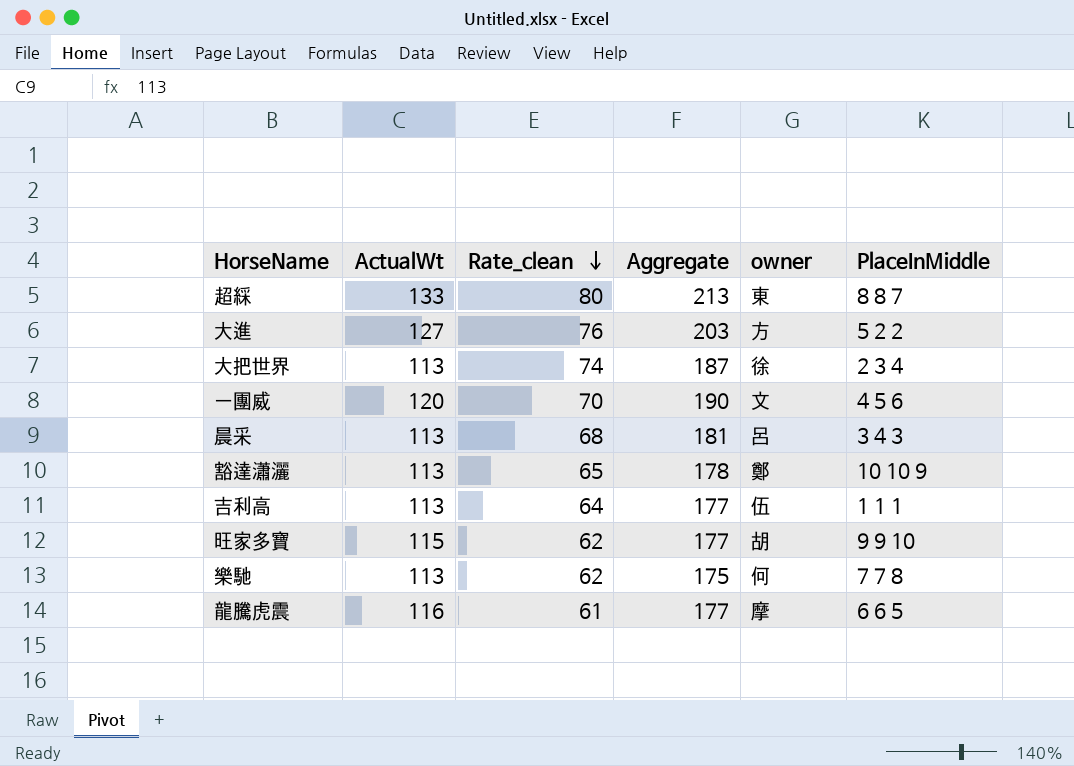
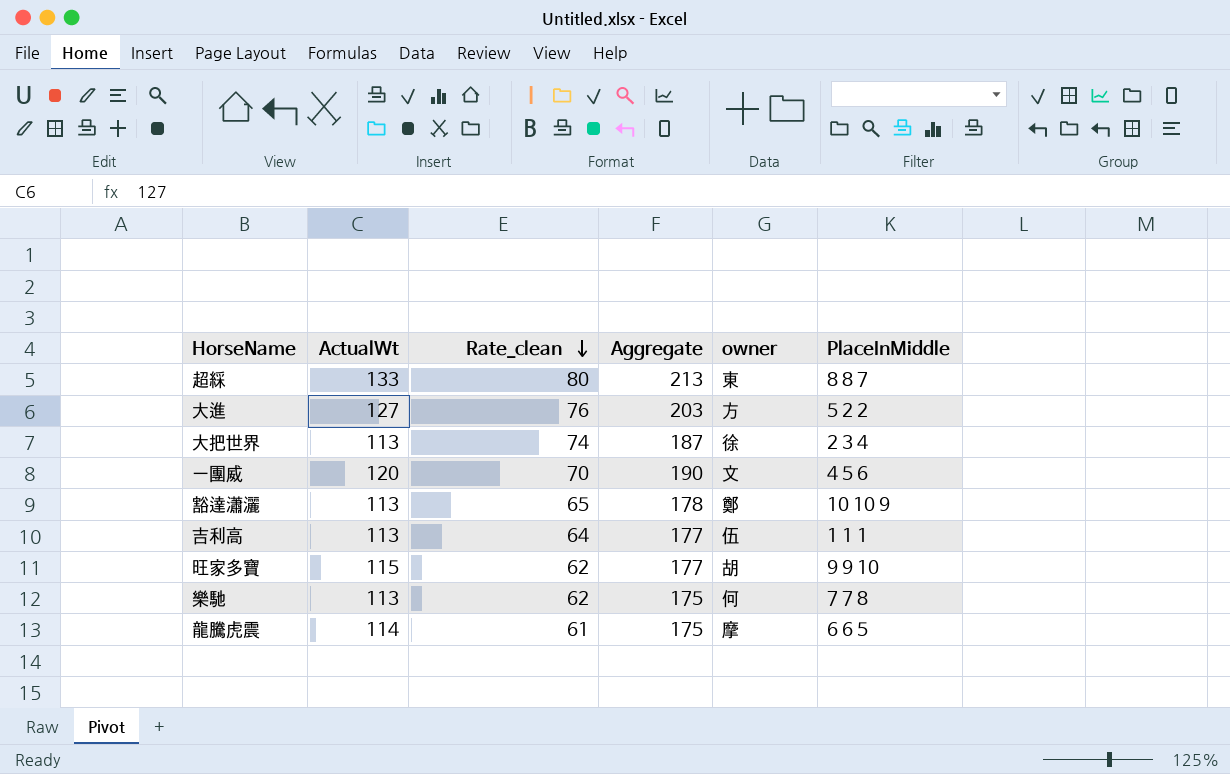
row 晨采: 113 | 68 | 181 | 呂 | 3 4 3 -> none
龍騰虎震 | ActualWt: 116 -> 114
龍騰虎震 | Aggregate: 177 -> 175

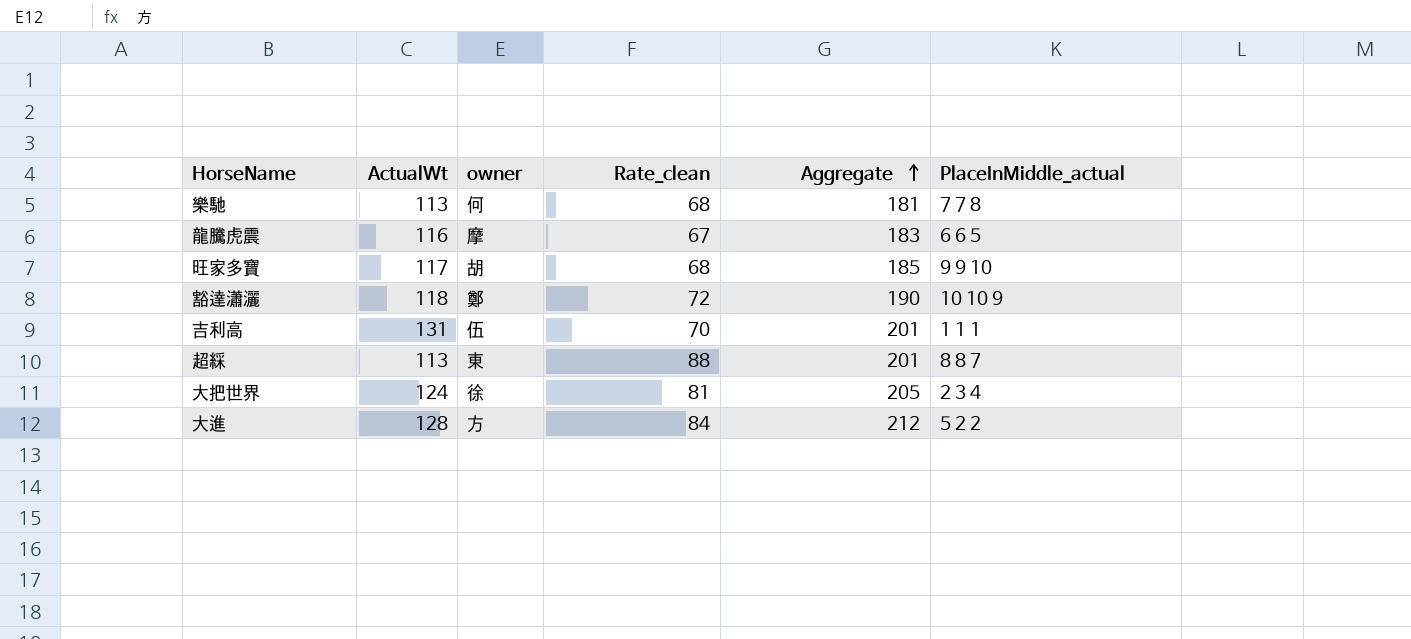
row order: Rate_clean descending -> Aggregate ascending
column owner | position: 5 -> 3
column name: PlaceInMiddle -> PlaceInMiddle_actual
row 一團威: 120 | 70 | 190 | 文 | 4 5 6 -> none
樂馳 | Rate_clean: 62 -> 68
樂馳 | Aggregate: 175 -> 181
龍騰虎震 | ActualWt: 114 -> 116
龍騰虎震 | Rate_clean: 61 -> 67
龍騰虎震 | Aggregate: 175 -> 183
旺家多寶 | ActualWt: 115 -> 117
旺家多寶 | Rate_clean: 62 -> 68
旺家多寶 | Aggregate: 177 -> 185
豁達瀟灑 | ActualWt: 113 -> 118
豁達瀟灑 | Rate_clean: 65 -> 72
豁達瀟灑 | Aggregate: 178 -> 190
吉利高 | ActualWt: 113 -> 131
吉利高 | Rate_clean: 64 -> 70
吉利高 | Aggregate: 177 -> 201
超綵 | ActualWt: 133 -> 113
超綵 | Rate_clean: 80 -> 88
超綵 | Aggregate: 213 -> 201
大把世界 | ActualWt: 113 -> 124
大把世界 | Rate_clean: 74 -> 81
大把世界 | Aggregate: 187 -> 205
大進 | ActualWt: 127 -> 128
大進 | Rate_clean: 76 -> 84
大進 | Aggregate: 203 -> 212

